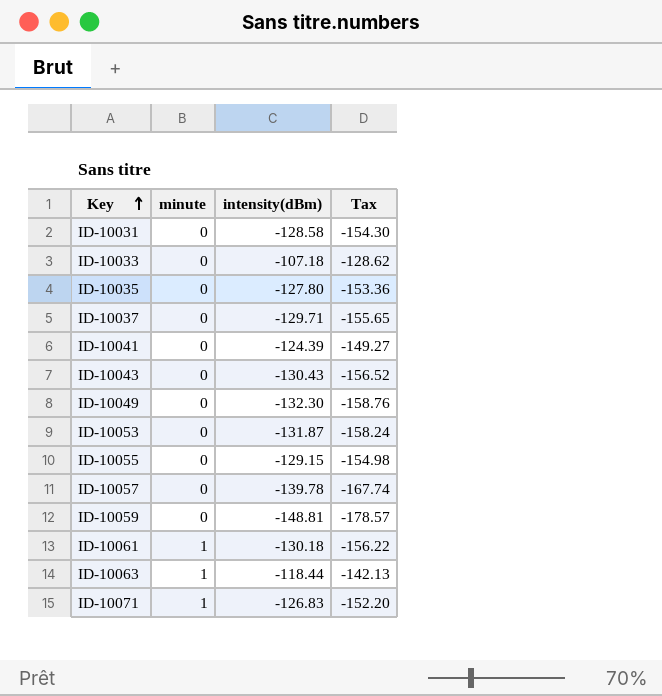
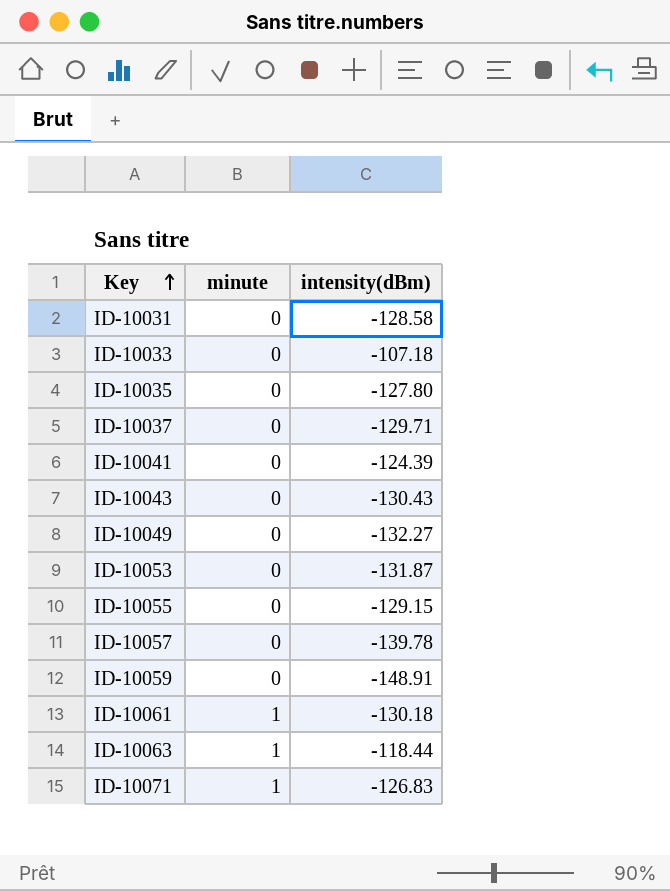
column Tax | formula: [intensity(dBm)] * 1.2 -> none
ID-10049 | intensity(dBm): -132.30 -> -132.27
ID-10059 | intensity(dBm): -148.81 -> -148.91

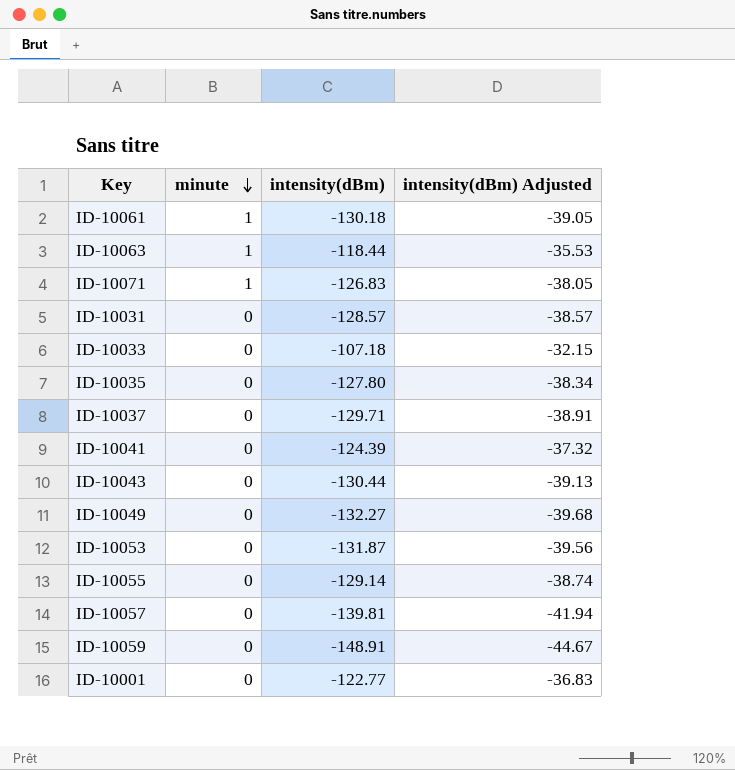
row order: Key ascending -> minute descending
column intensity(dBm) Adjusted | formula: none -> [intensity(dBm)] * 0.3
ID-10031 | intensity(dBm): -128.58 -> -128.57
ID-10043 | intensity(dBm): -130.43 -> -130.44
ID-10055 | intensity(dBm): -129.15 -> -129.14
ID-10057 | intensity(dBm): -139.78 -> -139.81
row ID-10001: none -> 0 | -122.77 | -36.83

